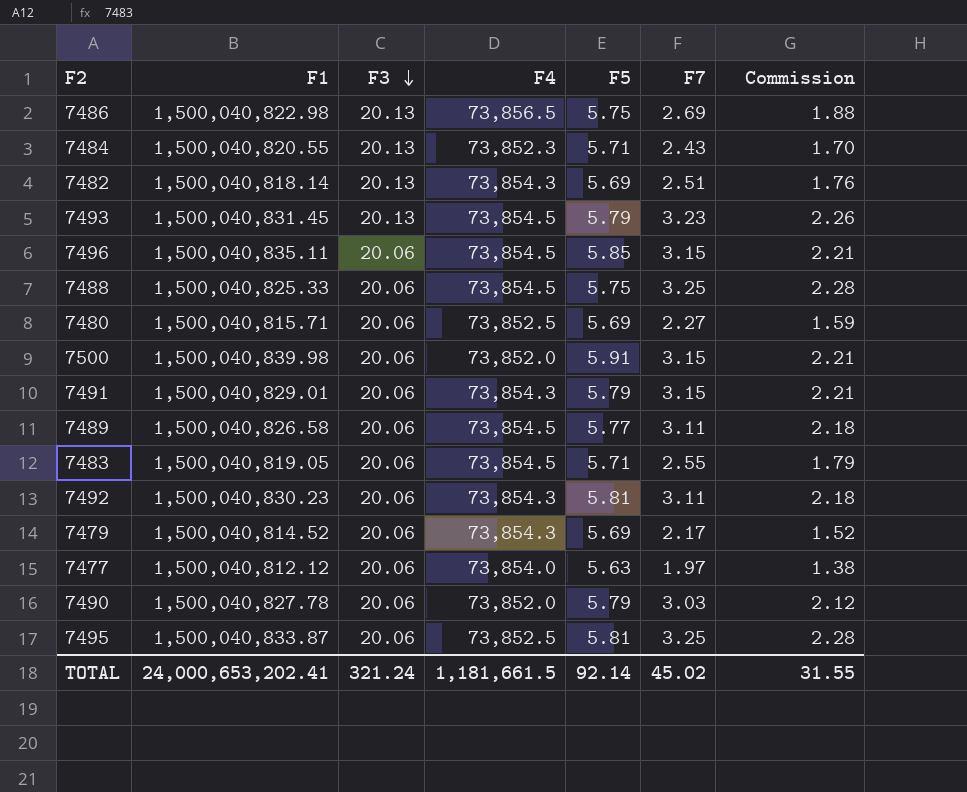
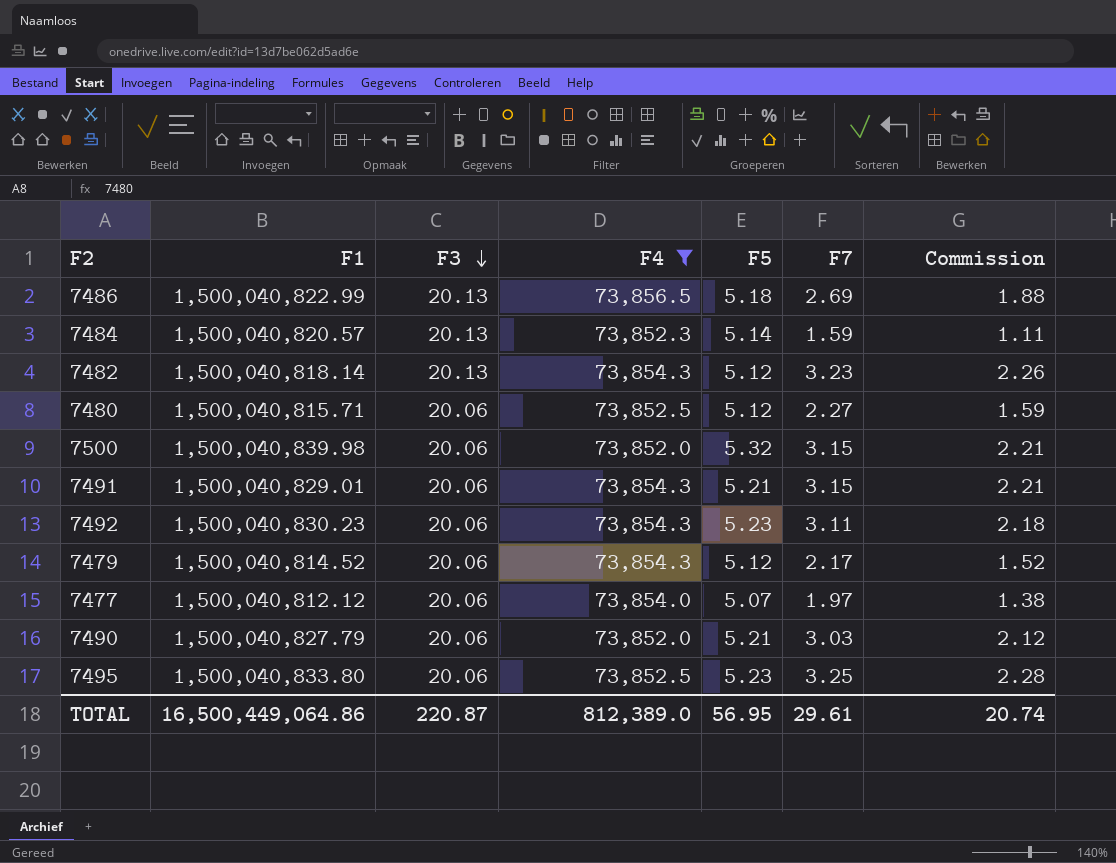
filter: none -> F4 != 73,854.5
7486 | F1: 1,500,040,822.98 -> 1,500,040,822.99
7486 | F5: 5.75 -> 5.18
7484 | F1: 1,500,040,820.55 -> 1,500,040,820.57
7484 | F5: 5.71 -> 5.14
7484 | F7: 2.43 -> 1.59
7484 | Commission: 1.70 -> 1.11
7482 | F5: 5.69 -> 5.12
7482 | F7: 2.51 -> 3.23
7482 | Commission: 1.76 -> 2.26
7480 | F5: 5.69 -> 5.12
7500 | F5: 5.91 -> 5.32
7491 | F5: 5.79 -> 5.21
7492 | F5: 5.81 -> 5.23
7479 | F5: 5.69 -> 5.12
7477 | F5: 5.63 -> 5.07
7490 | F1: 1,500,040,827.78 -> 1,500,040,827.79
7490 | F5: 5.79 -> 5.21
7495 | F1: 1,500,040,833.87 -> 1,500,040,833.80
7495 | F5: 5.81 -> 5.23
TOTAL | F1: 24,000,653,202.41 -> 16,500,449,064.86
TOTAL | F3: 321.24 -> 220.87
TOTAL | F4: 1,181,661.5 -> 812,389.0
TOTAL | F5: 92.14 -> 56.95
TOTAL | F7: 45.02 -> 29.61
TOTAL | Commission: 31.55 -> 20.74

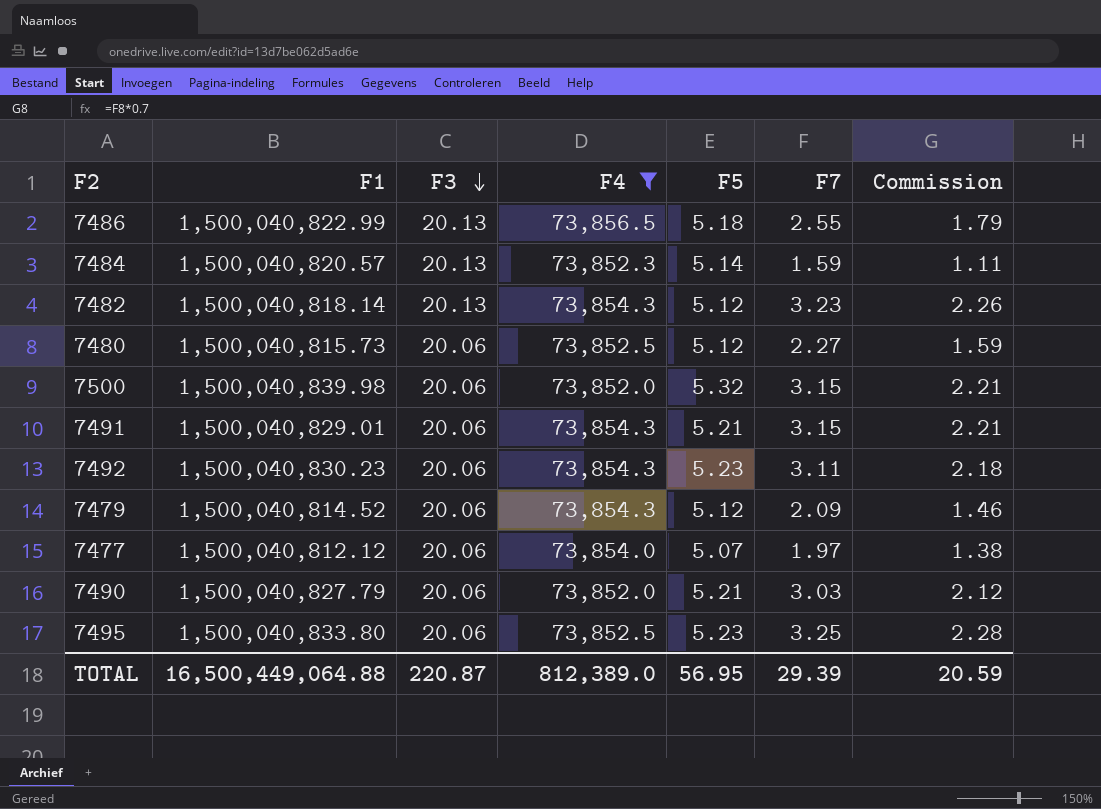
7486 | F7: 2.69 -> 2.55
7486 | Commission: 1.88 -> 1.79
7480 | F1: 1,500,040,815.71 -> 1,500,040,815.73
7479 | F7: 2.17 -> 2.09
7479 | Commission: 1.52 -> 1.46
TOTAL | F1: 16,500,449,064.86 -> 16,500,449,064.88
TOTAL | F7: 29.61 -> 29.39
TOTAL | Commission: 20.74 -> 20.59

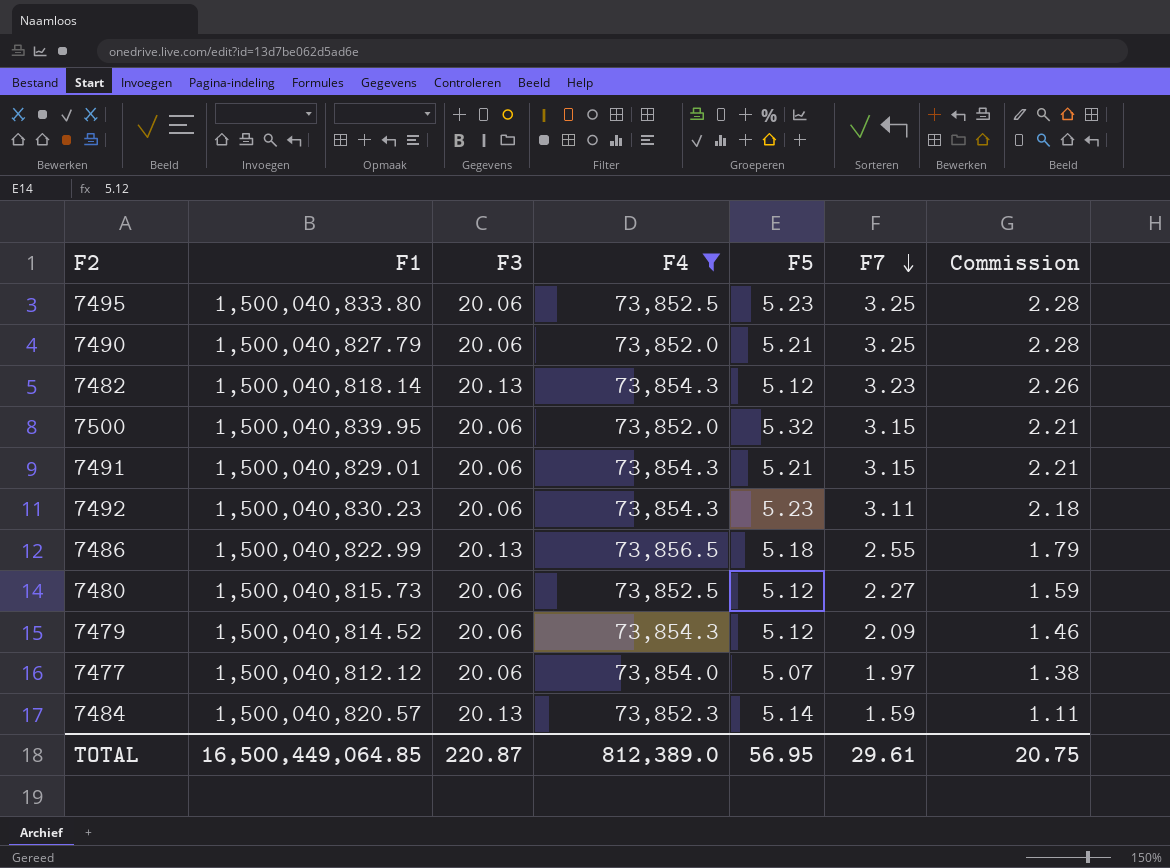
row order: F3 descending -> F7 descending
7490 | F7: 3.03 -> 3.25
7490 | Commission: 2.12 -> 2.28
7500 | F1: 1,500,040,839.98 -> 1,500,040,839.95
TOTAL | F1: 16,500,449,064.88 -> 16,500,449,064.85
TOTAL | F7: 29.39 -> 29.61
TOTAL | Commission: 20.59 -> 20.75

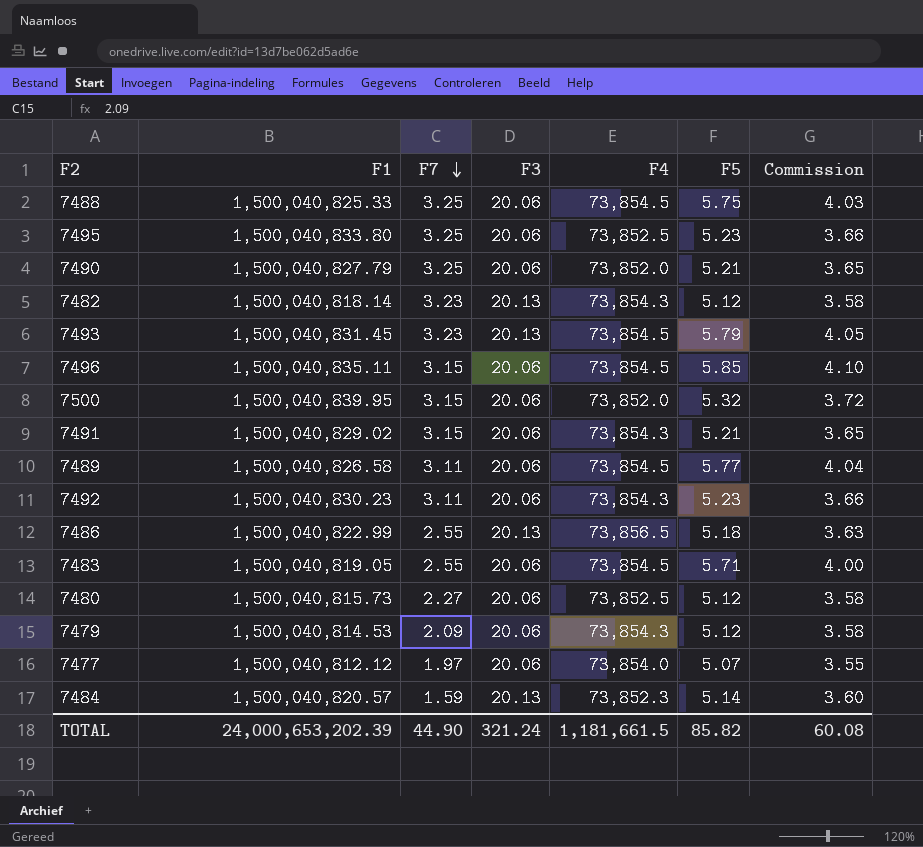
filter: F4 != 73,854.5 -> none
column F7 | position: 6 -> 3
column Commission | formula: [F7] * 0.7 -> [F5] * 0.7
7491 | F1: 1,500,040,829.01 -> 1,500,040,829.02
7479 | F1: 1,500,040,814.52 -> 1,500,040,814.53
TOTAL | F1: 16,500,449,064.85 -> 24,000,653,202.39
TOTAL | F7: 29.61 -> 44.90
TOTAL | F3: 220.87 -> 321.24
TOTAL | F4: 812,389.0 -> 1,181,661.5
TOTAL | F5: 56.95 -> 85.82
TOTAL | Commission: 20.75 -> 60.08

